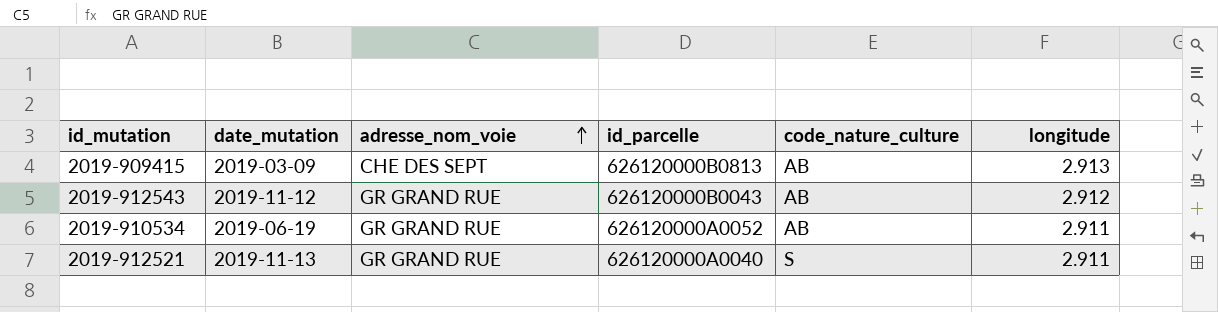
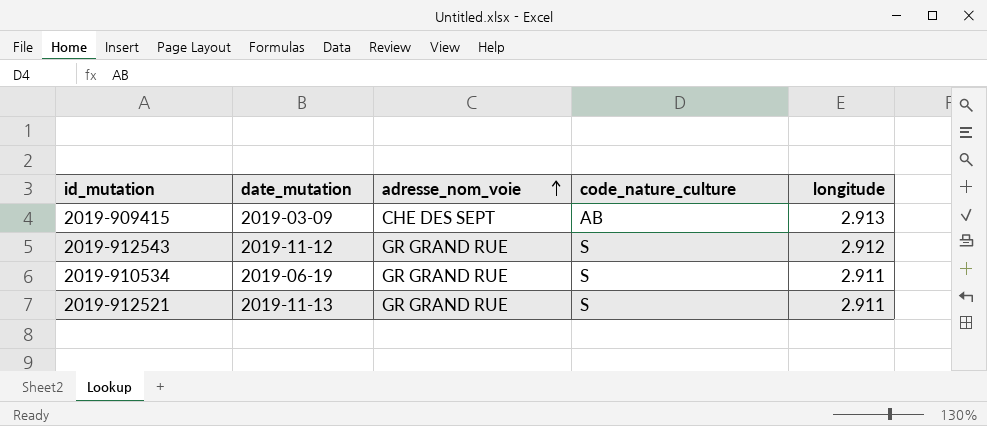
column id_parcelle | position: 4 -> none
2019-912543 | code_nature_culture: AB -> S
2019-910534 | code_nature_culture: AB -> S

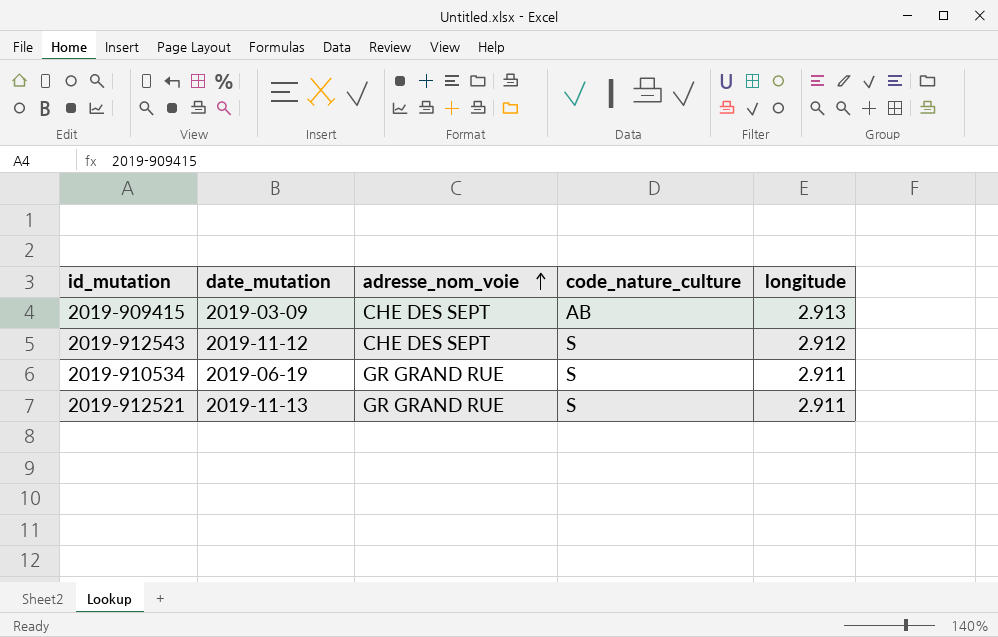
2019-912543 | adresse_nom_voie: GR GRAND RUE -> CHE DES SEPT

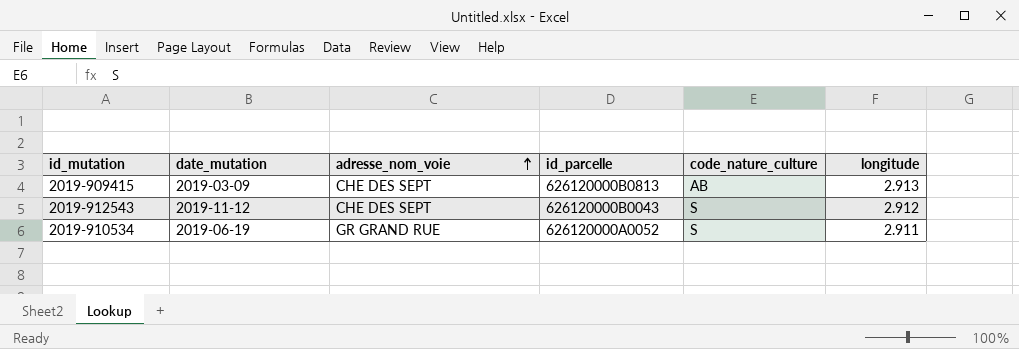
column id_parcelle | position: none -> 4
row 2019-912521: 2019-11-13 | GR GRAND RUE | S | 2.911 -> none

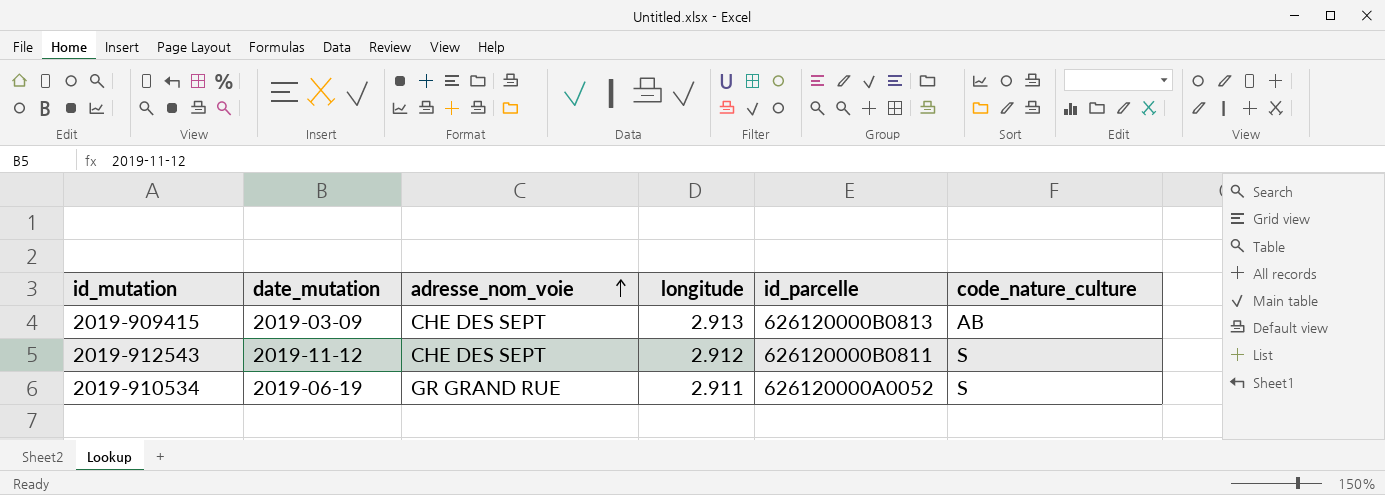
column longitude | position: 6 -> 4
2019-912543 | id_parcelle: 626120000B0043 -> 626120000B0811

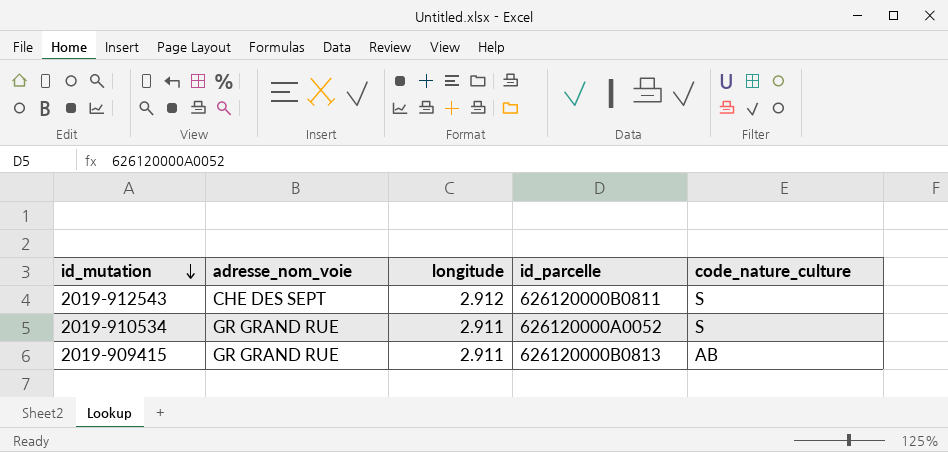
row order: adresse_nom_voie ascending -> id_mutation descending
column date_mutation | position: 2 -> none
2019-909415 | adresse_nom_voie: CHE DES SEPT -> GR GRAND RUE
2019-909415 | longitude: 2.913 -> 2.911

